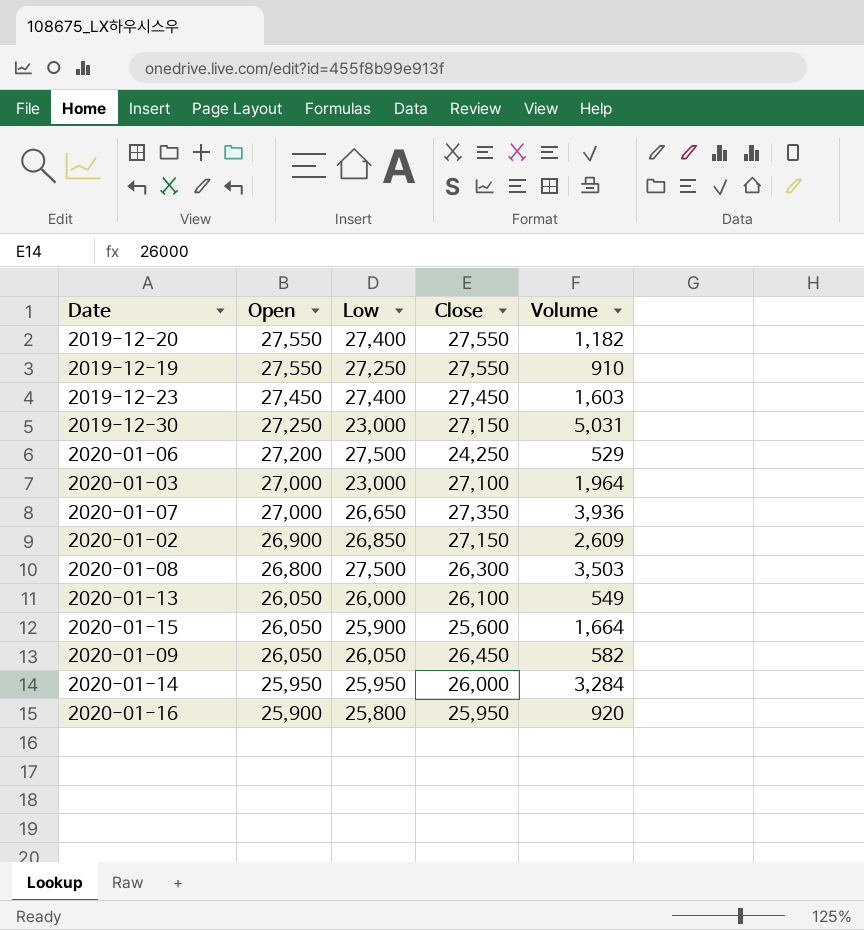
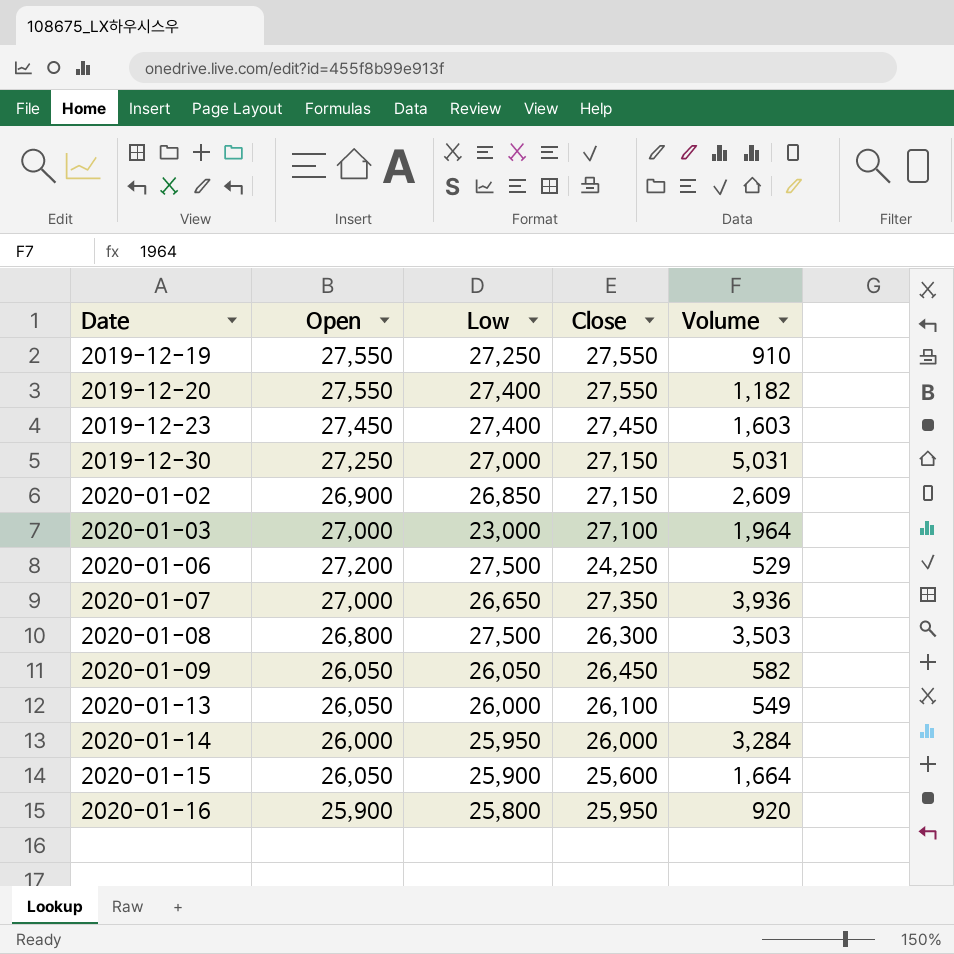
row order: Open descending -> Date ascending
2019-12-30 | Low: 23,000 -> 27,000
2020-01-14 | Open: 25,950 -> 26,000

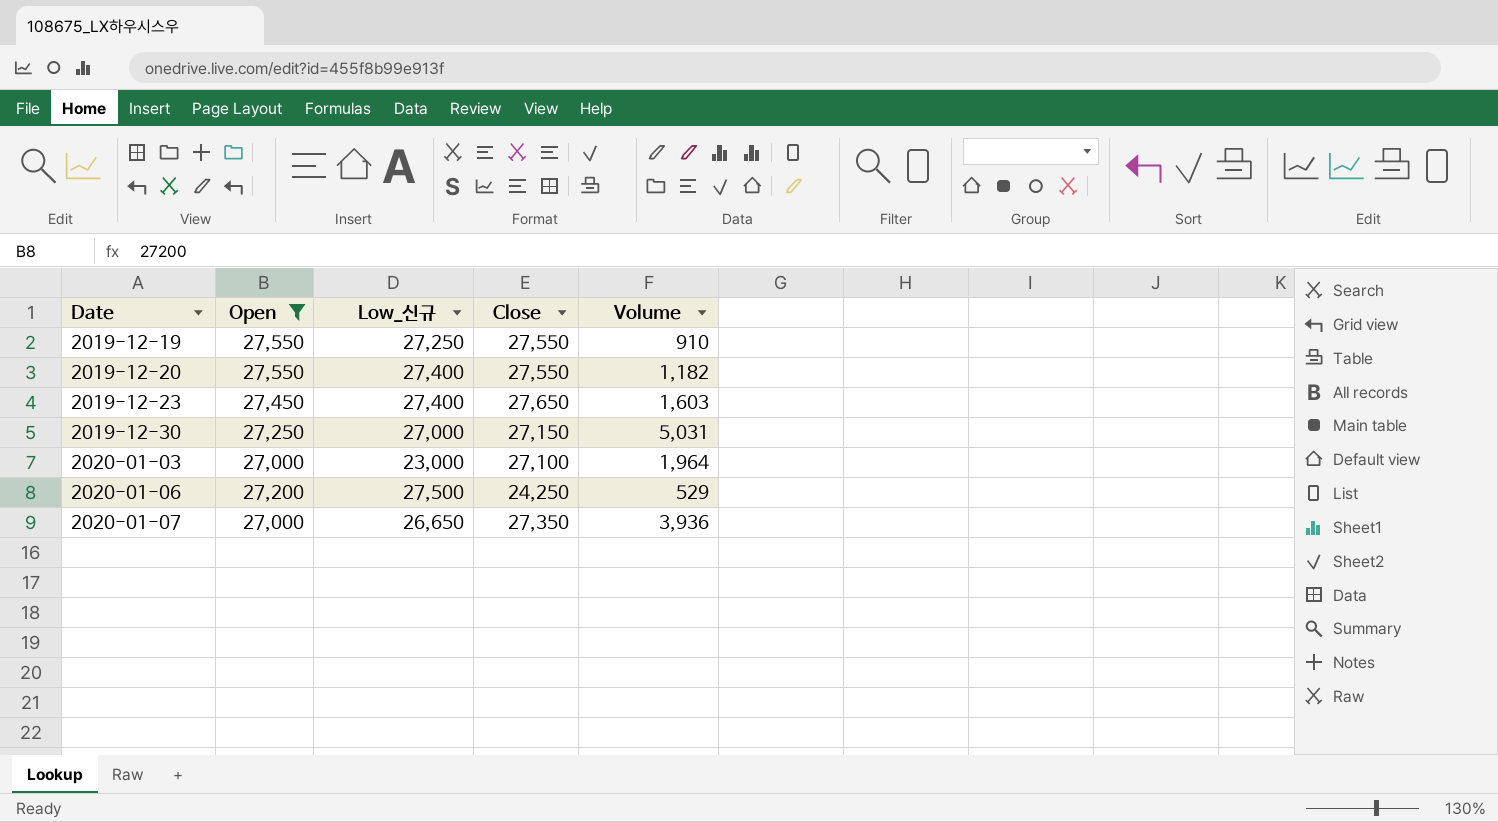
filter: none -> Open >= 27,000
column name: Low -> Low_신규
2019-12-23 | Close: 27,450 -> 27,650

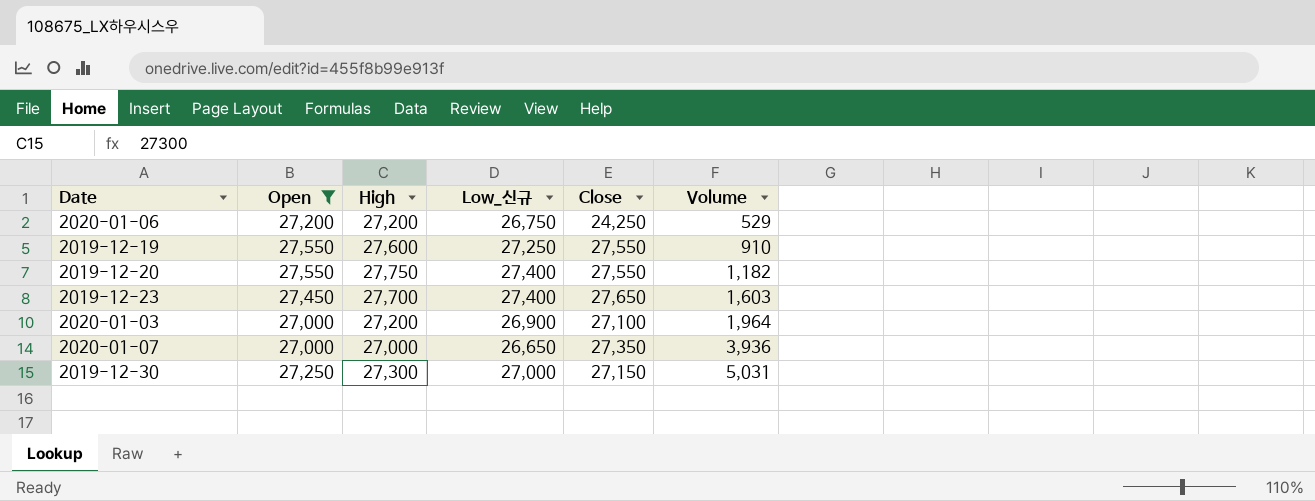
row order: Date ascending -> Volume ascending
column High | position: none -> 3
2020-01-06 | Low_신규: 27,500 -> 26,750
2020-01-03 | Low_신규: 23,000 -> 26,900

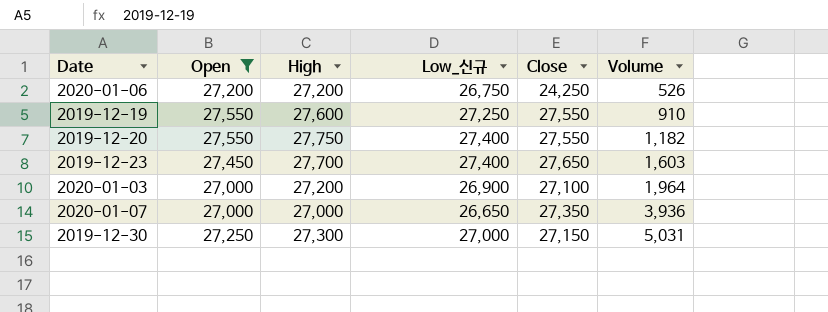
2020-01-06 | Volume: 529 -> 526

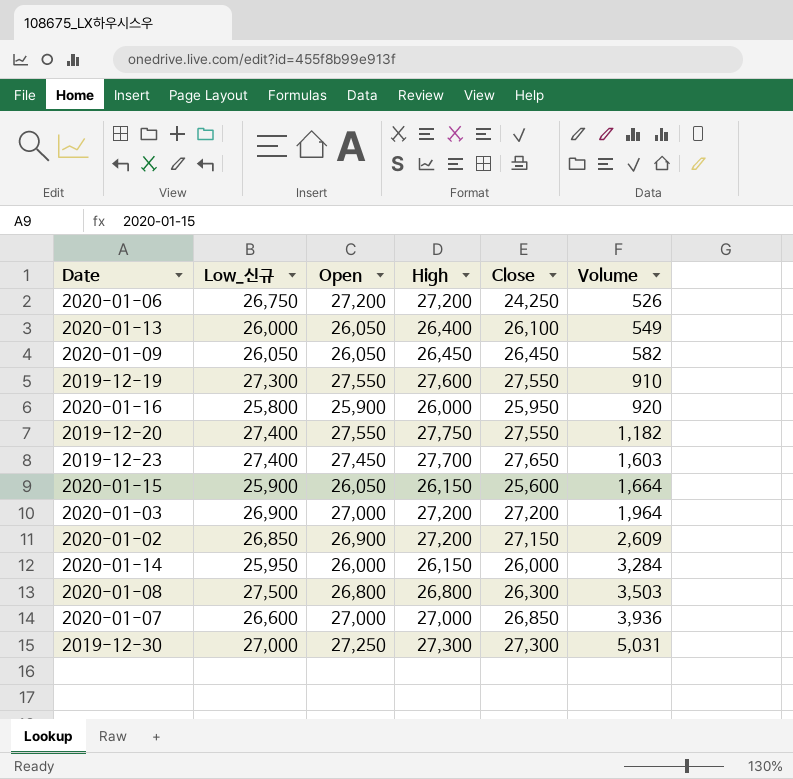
filter: Open >= 27,000 -> none
column Low_신규 | position: 4 -> 2
2019-12-19 | Low_신규: 27,250 -> 27,300
2020-01-03 | Close: 27,100 -> 27,200
2020-01-07 | Low_신규: 26,650 -> 26,600
2020-01-07 | Close: 27,350 -> 26,850
2019-12-30 | Close: 27,150 -> 27,300

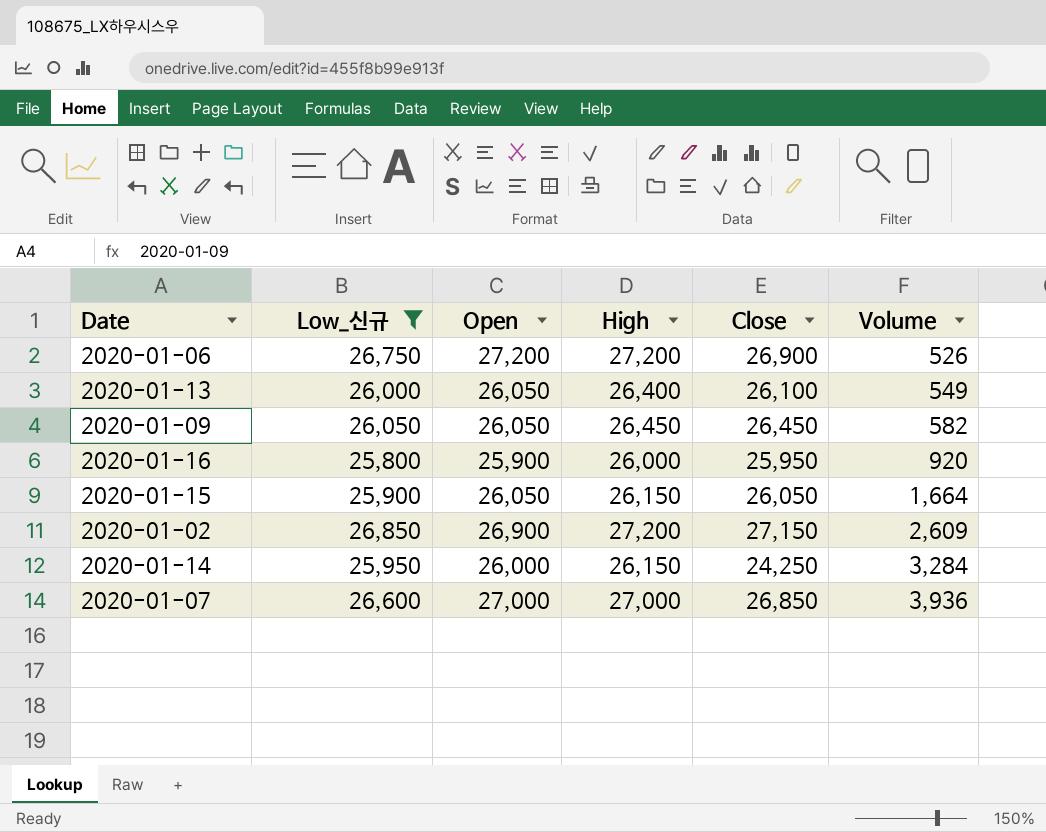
filter: none -> Low_신규 <= 26,850
2020-01-06 | Close: 24,250 -> 26,900
2020-01-15 | Close: 25,600 -> 26,050
2020-01-14 | Close: 26,000 -> 24,250

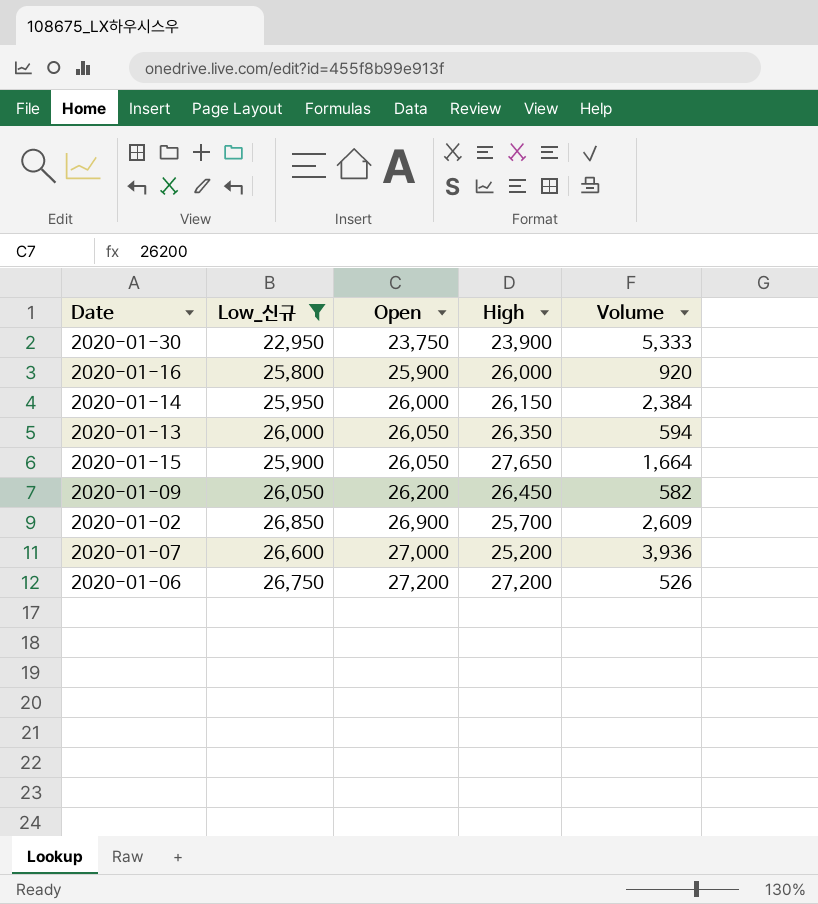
row order: Volume ascending -> Open ascending
column Close | position: 5 -> none
row 2020-01-30: none -> 22,950 | 23,750 | 23,900 | 5,333
2020-01-14 | Volume: 3,284 -> 2,384
2020-01-13 | High: 26,400 -> 26,350
2020-01-13 | Volume: 549 -> 594
2020-01-15 | High: 26,150 -> 27,650
2020-01-09 | Open: 26,050 -> 26,200
2020-01-02 | High: 27,200 -> 25,700
2020-01-07 | High: 27,000 -> 25,200

